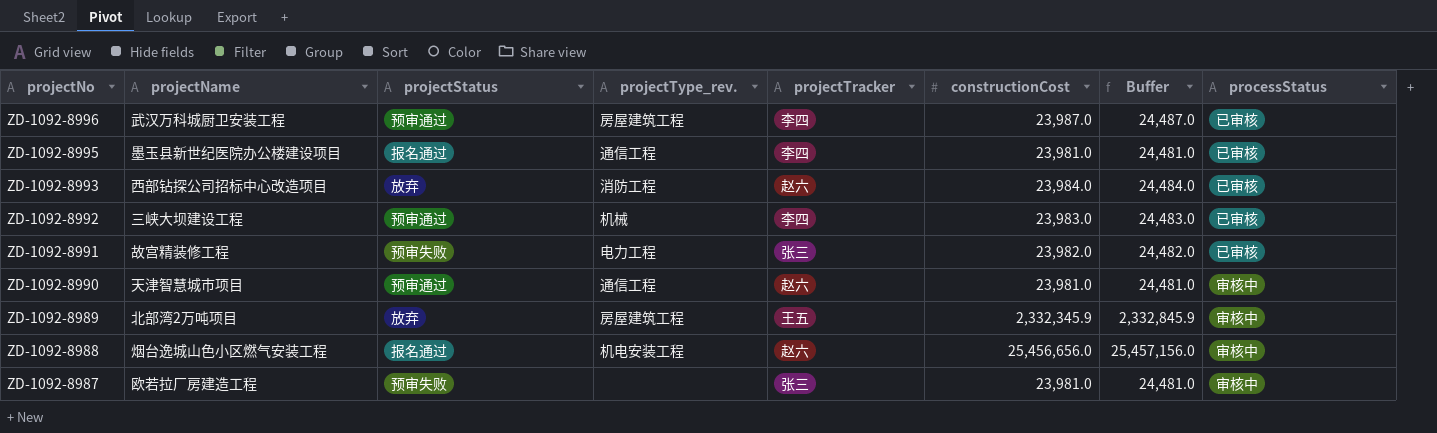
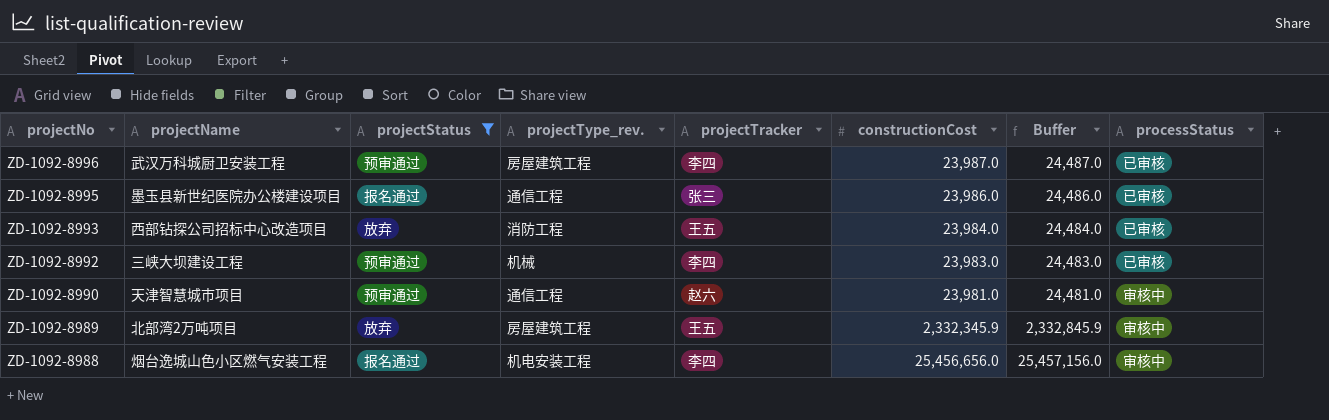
filter: none -> projectStatus != 预审失败
ZD-1092-8995 | projectTracker: 李四 -> 张三
ZD-1092-8995 | constructionCost: 23,981.0 -> 23,986.0
ZD-1092-8995 | Buffer: 24,481.0 -> 24,486.0
ZD-1092-8993 | projectTracker: 赵六 -> 王五
ZD-1092-8988 | projectTracker: 赵六 -> 李四

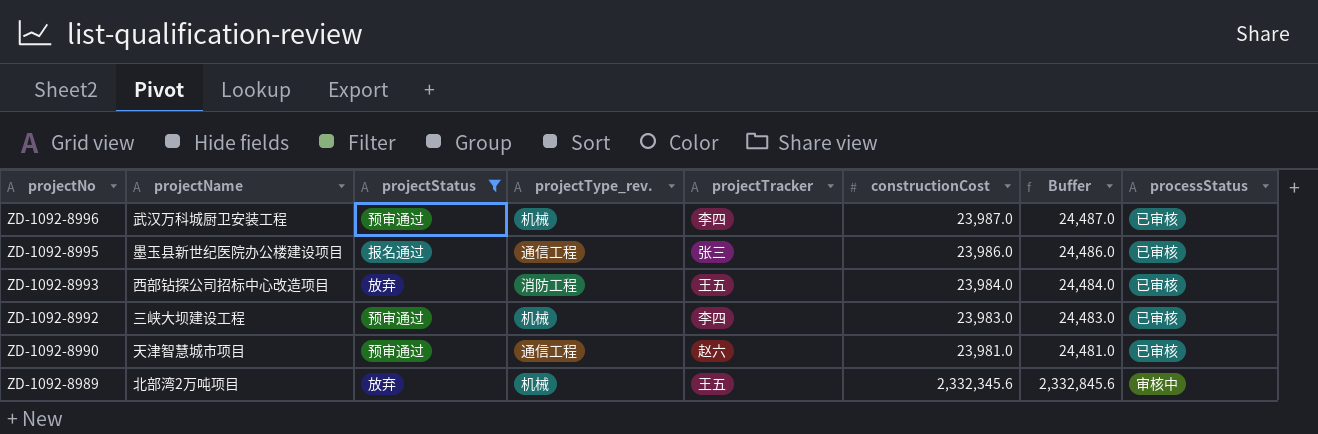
row ZD-1092-8988: 烟台逸城山色小区燃气安装工程 | 报名通过 | 机电安装工程 | 李四 | 25,456,656.0 | 25,457,156.0 | 审核中 -> none
ZD-1092-8996 | projectType_rev.: 房屋建筑工程 -> 机械
ZD-1092-8990 | processStatus: 审核中 -> 已审核
ZD-1092-8989 | projectType_rev.: 房屋建筑工程 -> 机械
ZD-1092-8989 | constructionCost: 2,332,345.9 -> 2,332,345.6
ZD-1092-8989 | Buffer: 2,332,845.9 -> 2,332,845.6

